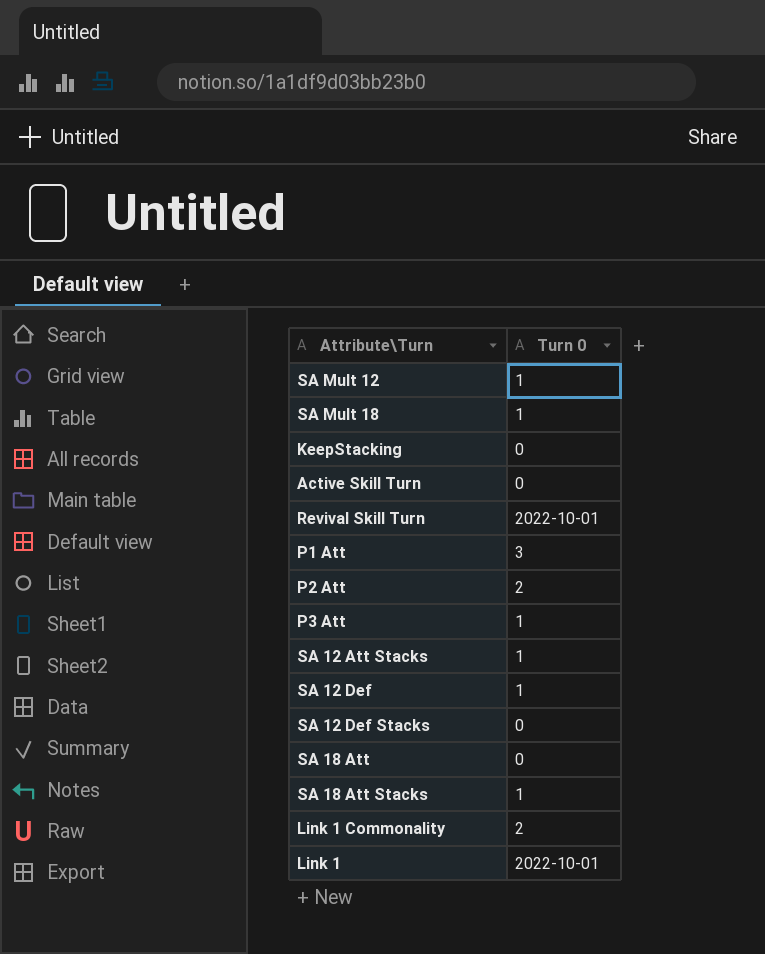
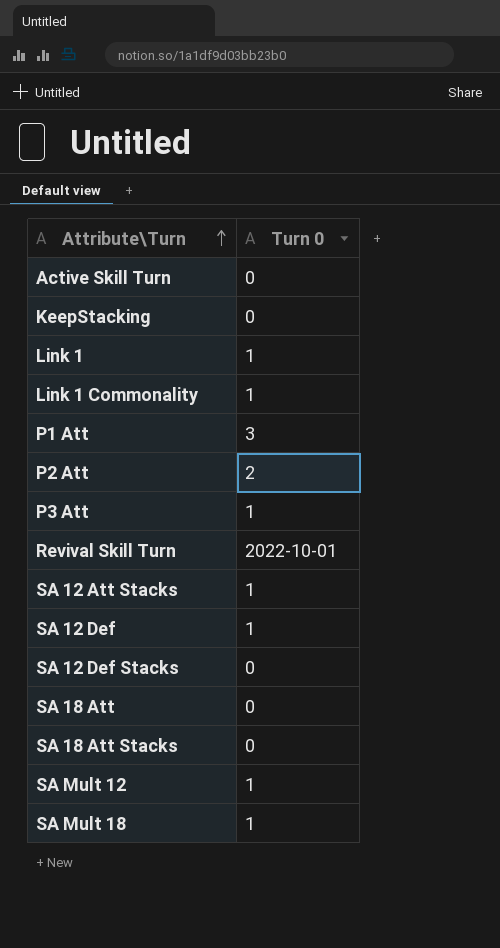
row order: none -> Attribute\Turn ascending
Link 1 | Turn 0: 2022-10-01 -> 1
Link 1 Commonality | Turn 0: 2 -> 1
SA 18 Att Stacks | Turn 0: 1 -> 0

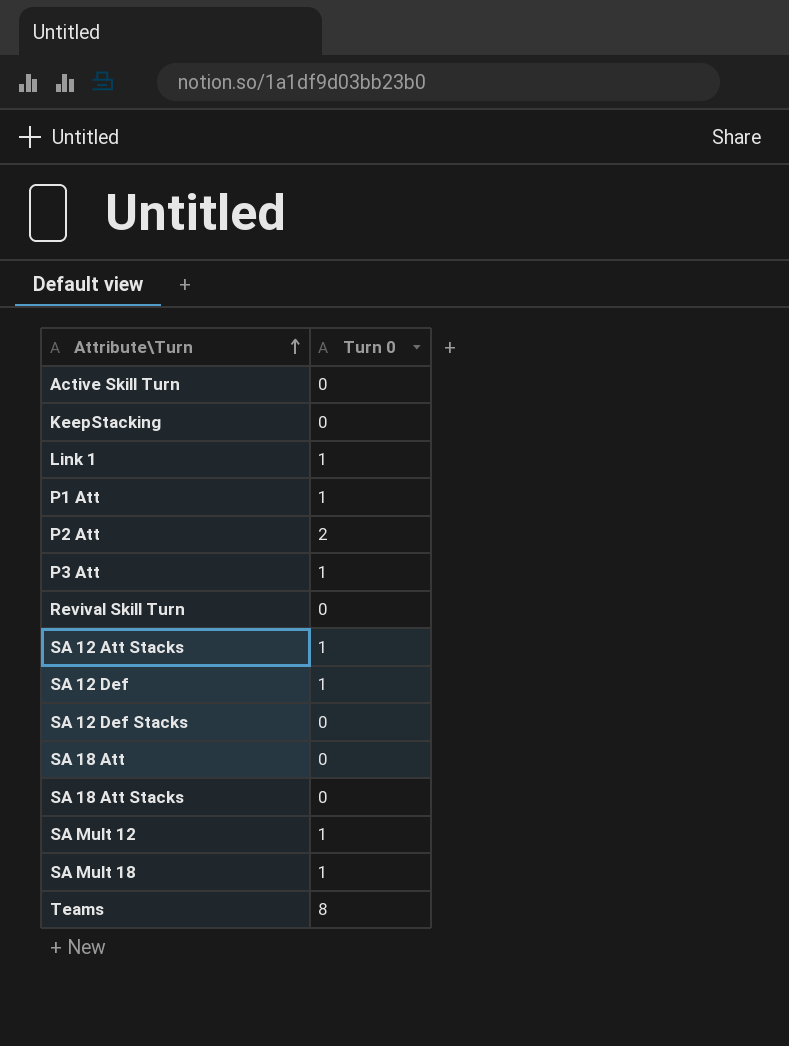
row Link 1 Commonality: 1 -> none
P1 Att | Turn 0: 3 -> 1
Revival Skill Turn | Turn 0: 2022-10-01 -> 0
row Teams: none -> 8

